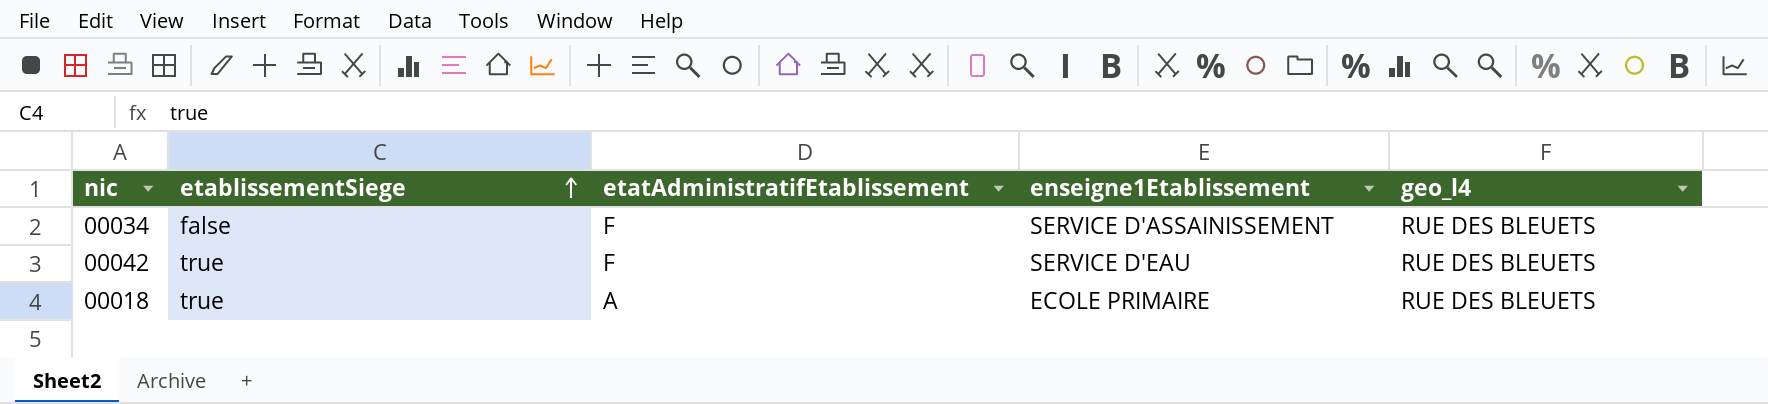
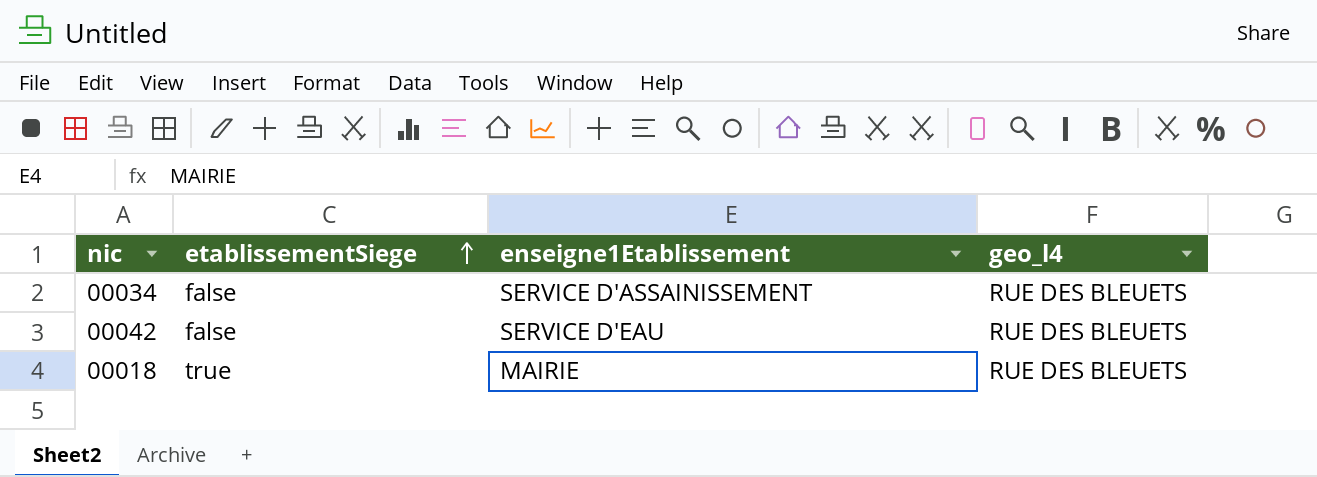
column etatAdministratifEtablissement | position: 3 -> none
00042 | etablissementSiege: true -> false
00018 | enseigne1Etablissement: ECOLE PRIMAIRE -> MAIRIE

